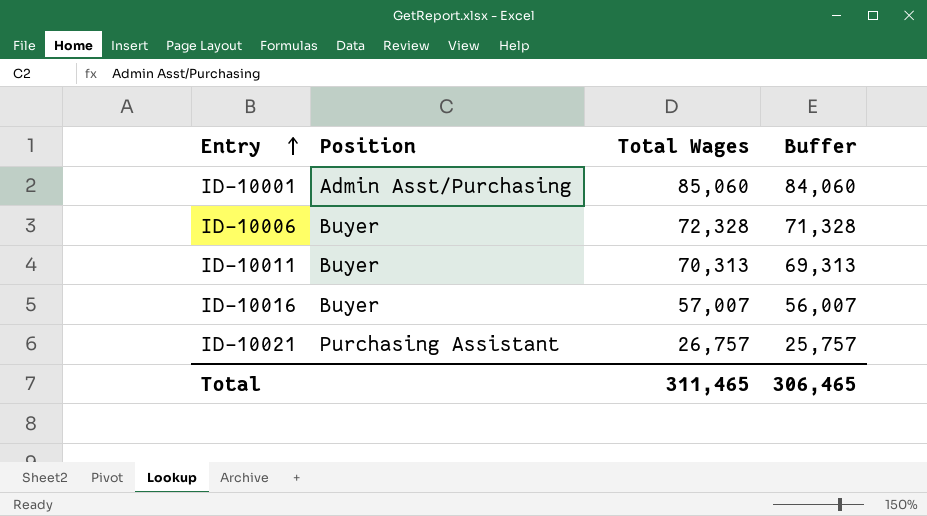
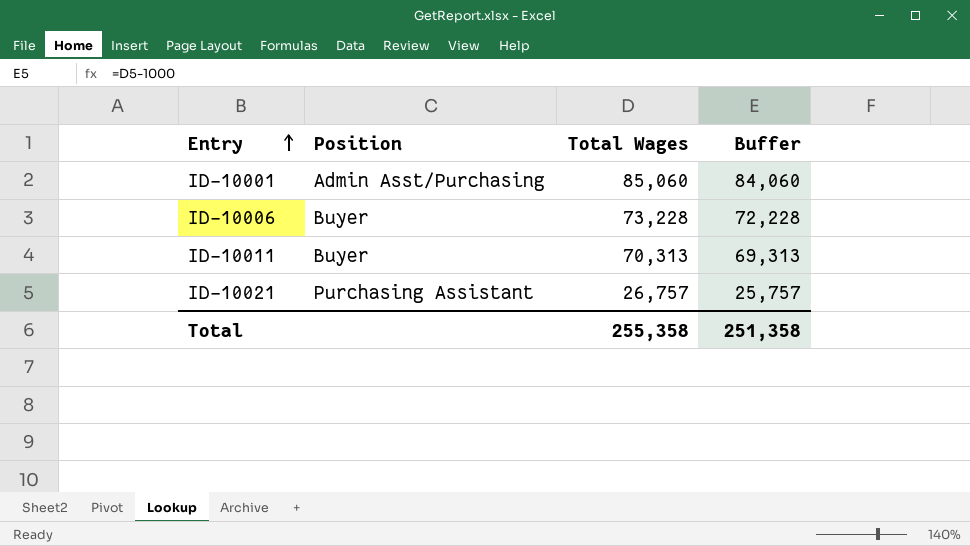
row ID-10016: Buyer | 57,007 | 56,007 -> none
ID-10006 | Total Wages: 72,328 -> 73,228
ID-10006 | Buffer: 71,328 -> 72,228
Total | Total Wages: 311,465 -> 255,358
Total | Buffer: 306,465 -> 251,358

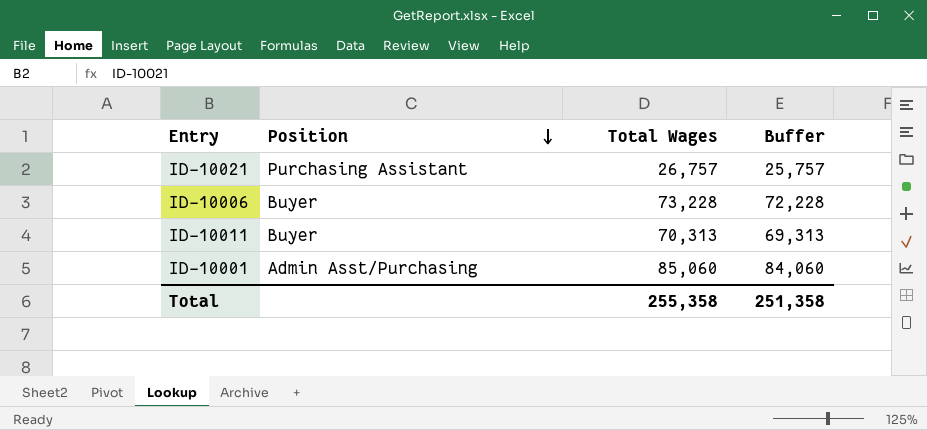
row order: Entry ascending -> Position descending

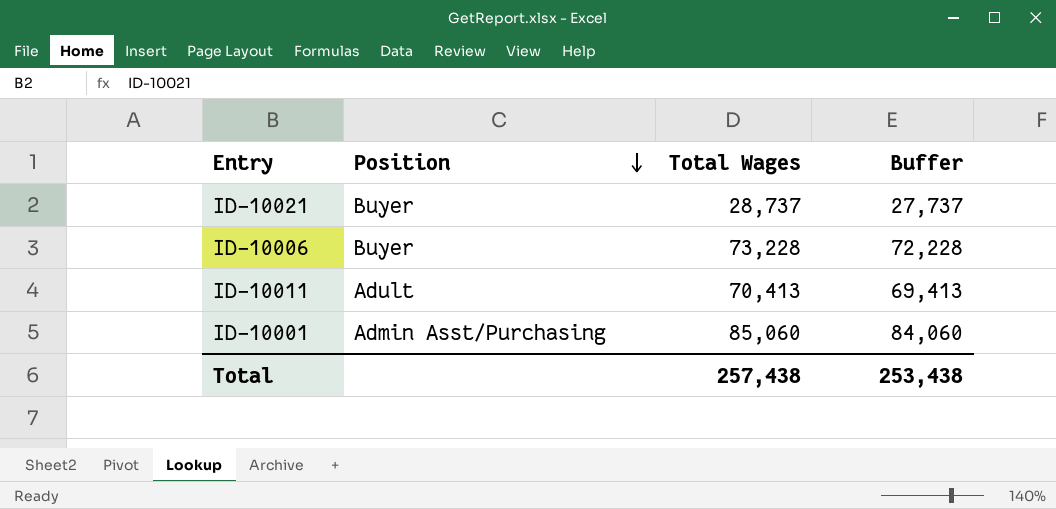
ID-10021 | Position: Purchasing Assistant -> Buyer
ID-10021 | Total Wages: 26,757 -> 28,737
ID-10021 | Buffer: 25,757 -> 27,737
ID-10011 | Position: Buyer -> Adult
ID-10011 | Total Wages: 70,313 -> 70,413
ID-10011 | Buffer: 69,313 -> 69,413
Total | Total Wages: 255,358 -> 257,438
Total | Buffer: 251,358 -> 253,438

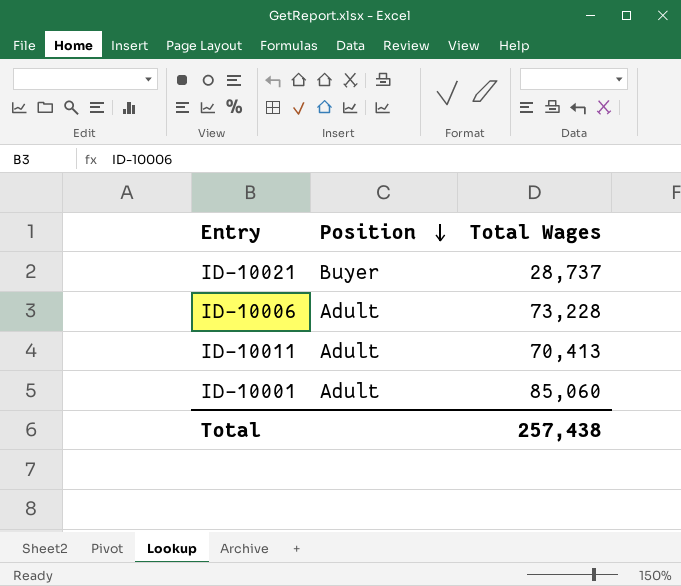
column Buffer | formula: [Total Wages] - 1000 -> none
ID-10006 | Position: Buyer -> Adult
ID-10001 | Position: Admin Asst/Purchasing -> Adult

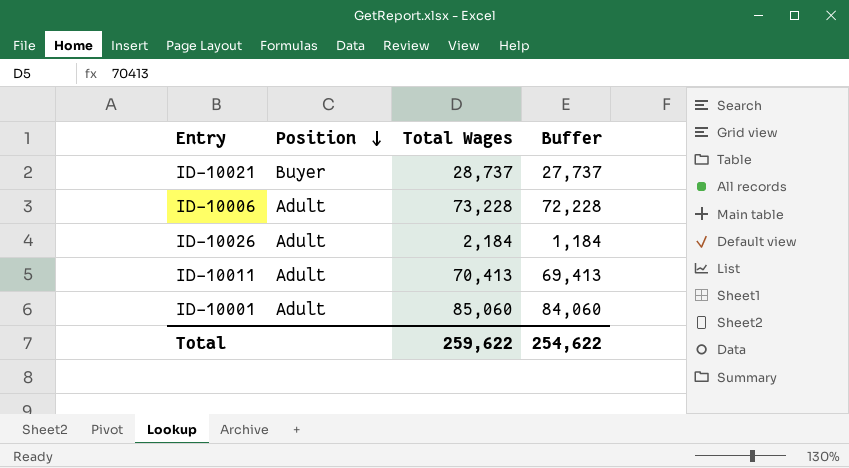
column Buffer | formula: none -> [Total Wages] - 1000
row ID-10026: none -> Adult | 2,184 | 1,184
Total | Total Wages: 257,438 -> 259,622

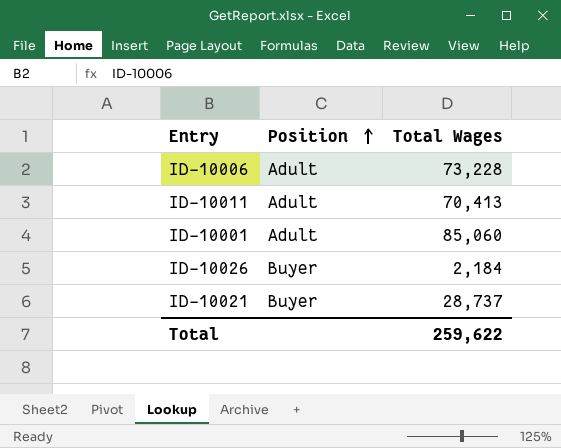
row order: Position descending -> Position ascending
column Buffer | formula: [Total Wages] - 1000 -> none
ID-10026 | Position: Adult -> Buyer

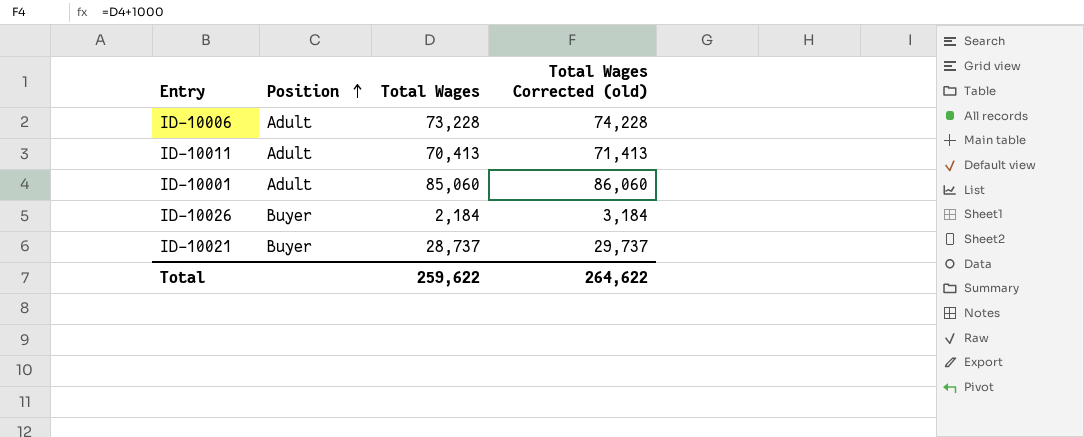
column Total Wages Corrected (old) | formula: none -> [Total Wages] + 1000

